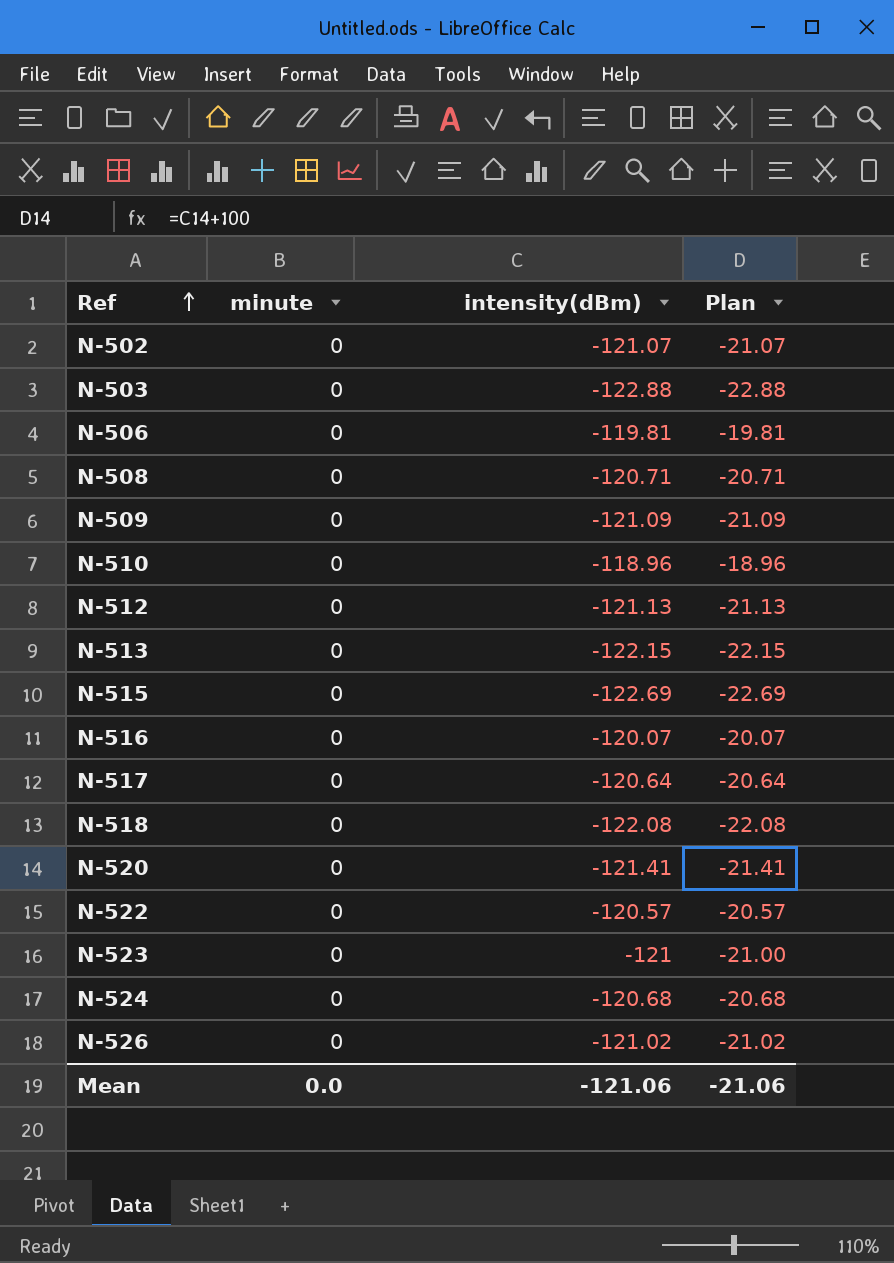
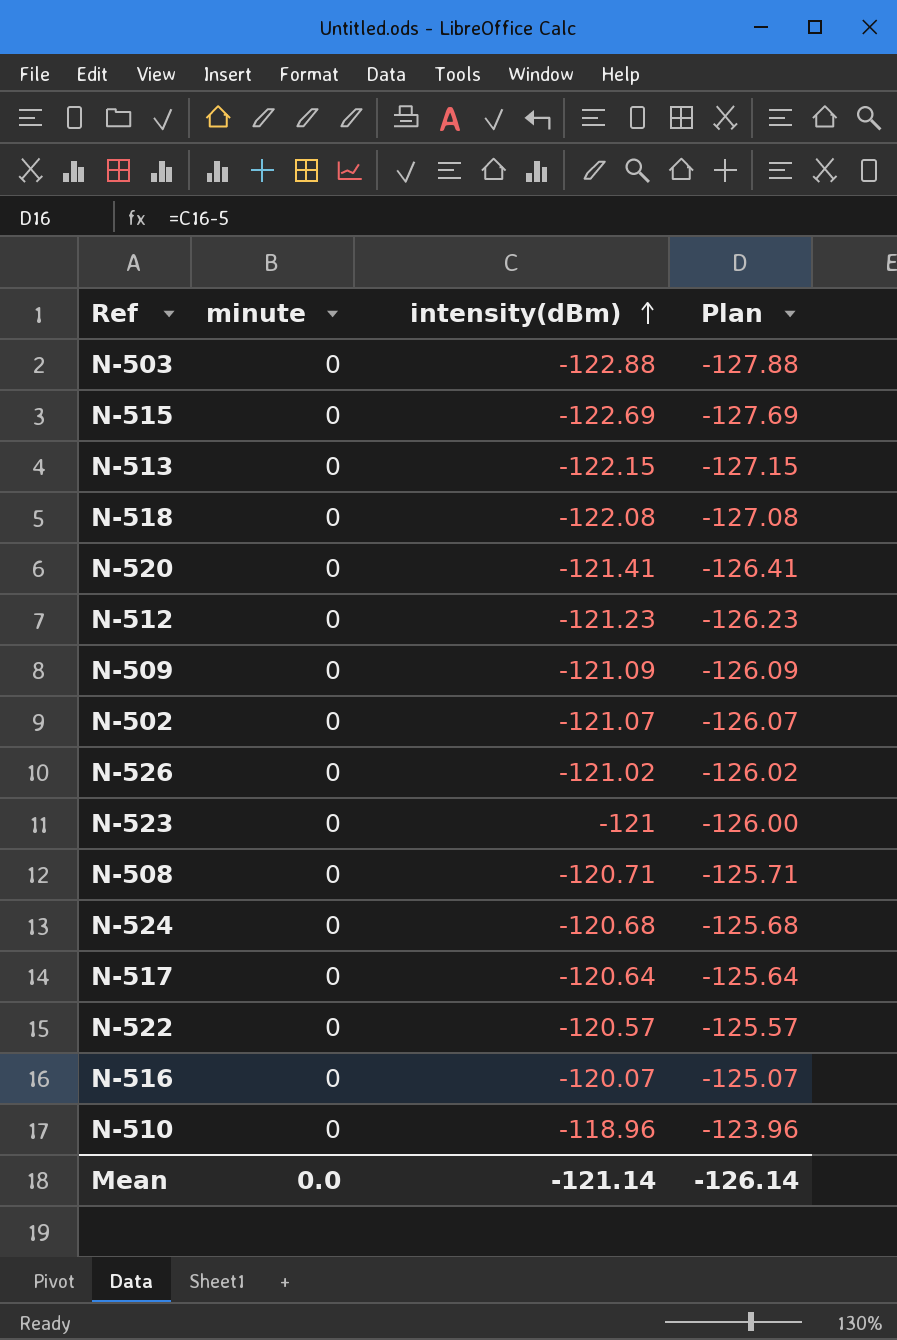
row order: Ref ascending -> intensity(dBm) ascending
column Plan | formula: [intensity(dBm)] + 100 -> [intensity(dBm)] - 5
row N-506: 0 | -119.81 | -19.81 -> none
N-512 | intensity(dBm): -121.13 -> -121.23
Mean | intensity(dBm): -121.06 -> -121.14
Mean | Plan: -21.06 -> -126.14

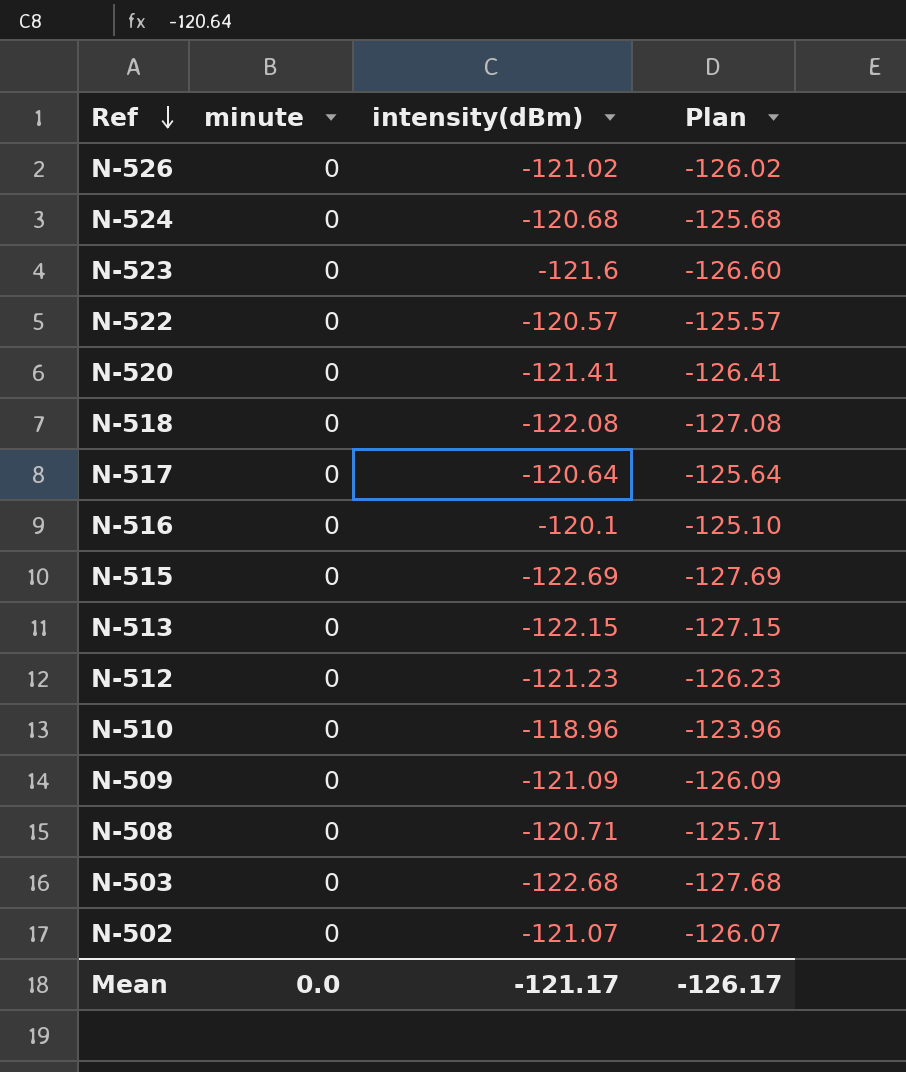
row order: intensity(dBm) ascending -> Ref descending
N-523 | intensity(dBm): -121 -> -121.6
N-523 | Plan: -126.00 -> -126.60
N-516 | intensity(dBm): -120.07 -> -120.1
N-516 | Plan: -125.07 -> -125.10
N-503 | intensity(dBm): -122.88 -> -122.68
N-503 | Plan: -127.88 -> -127.68
Mean | intensity(dBm): -121.14 -> -121.17
Mean | Plan: -126.14 -> -126.17

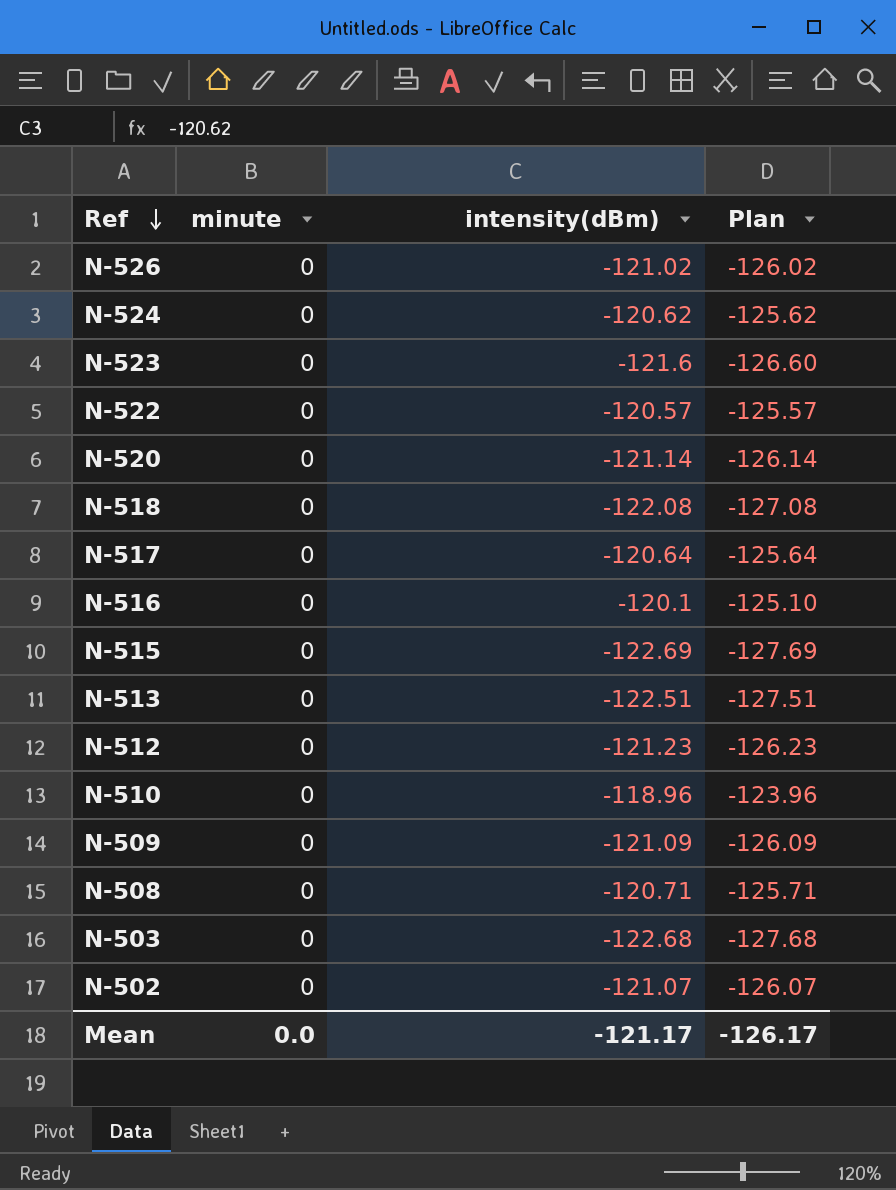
N-524 | intensity(dBm): -120.68 -> -120.62
N-524 | Plan: -125.68 -> -125.62
N-520 | intensity(dBm): -121.41 -> -121.14
N-520 | Plan: -126.41 -> -126.14
N-513 | intensity(dBm): -122.15 -> -122.51
N-513 | Plan: -127.15 -> -127.51

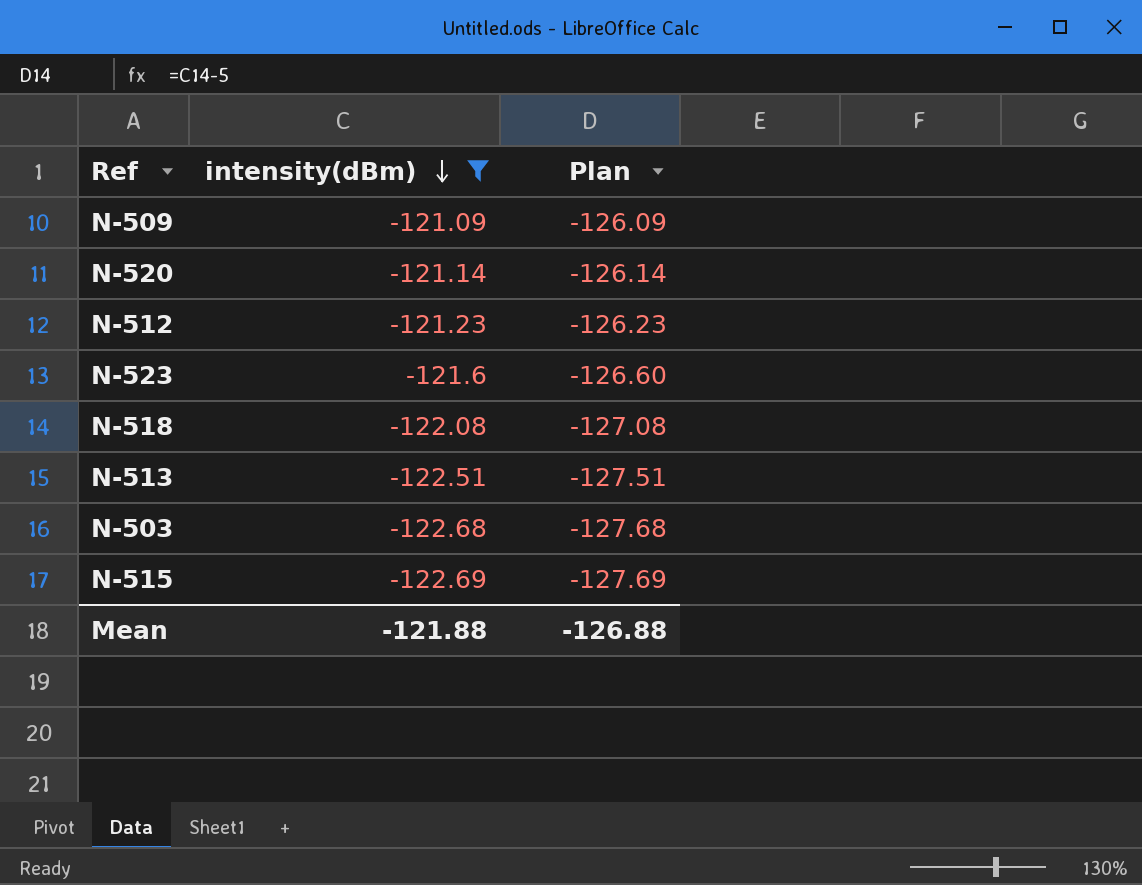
filter: none -> intensity(dBm) <= -121.09
row order: Ref descending -> intensity(dBm) descending
column minute | position: 2 -> none
Mean | intensity(dBm): -121.17 -> -121.88
Mean | Plan: -126.17 -> -126.88

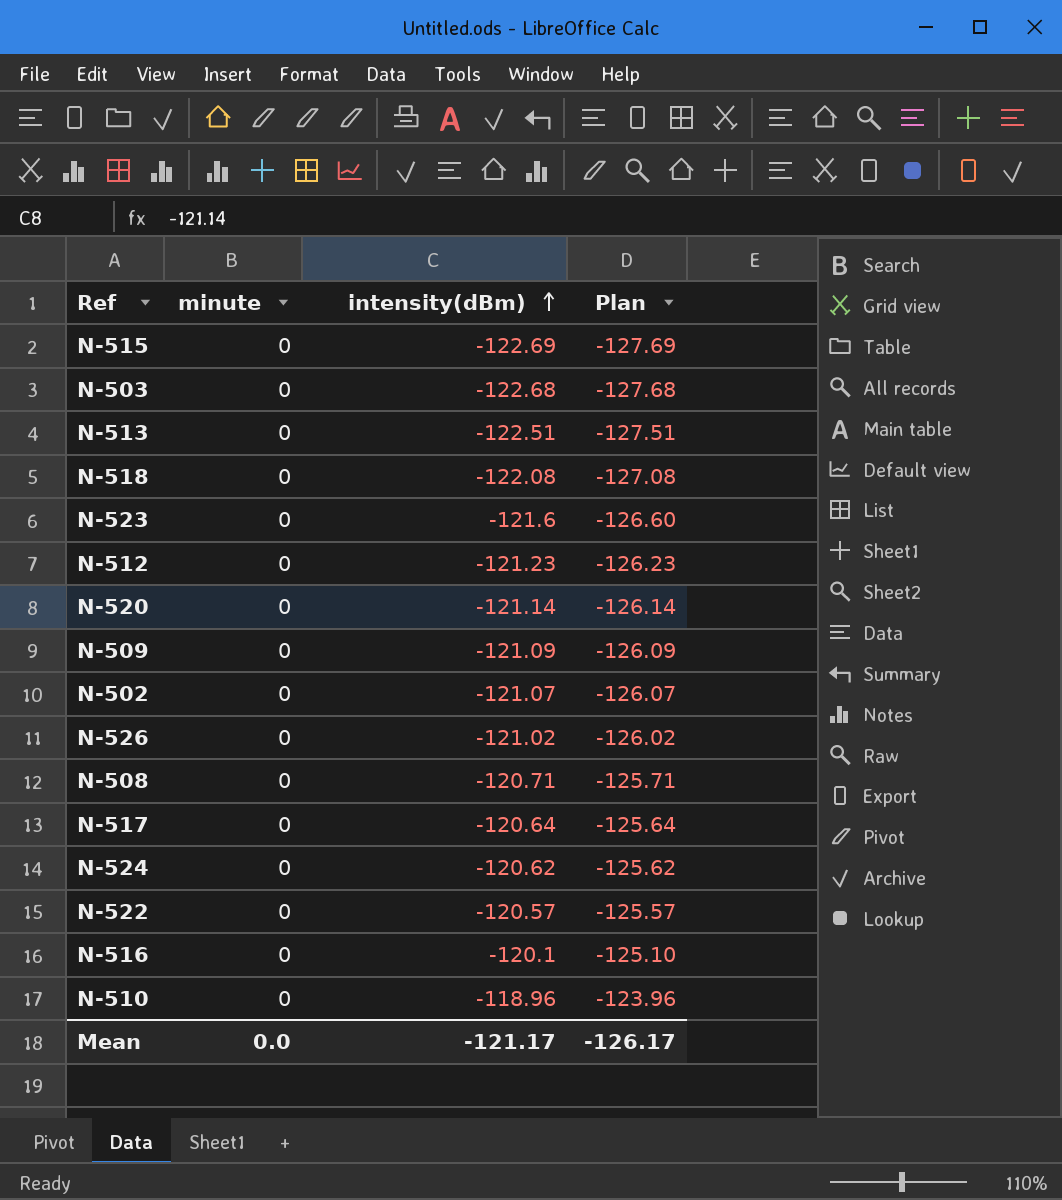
filter: intensity(dBm) <= -121.09 -> none
row order: intensity(dBm) descending -> intensity(dBm) ascending
column minute | position: none -> 2
Mean | intensity(dBm): -121.88 -> -121.17
Mean | Plan: -126.88 -> -126.17

